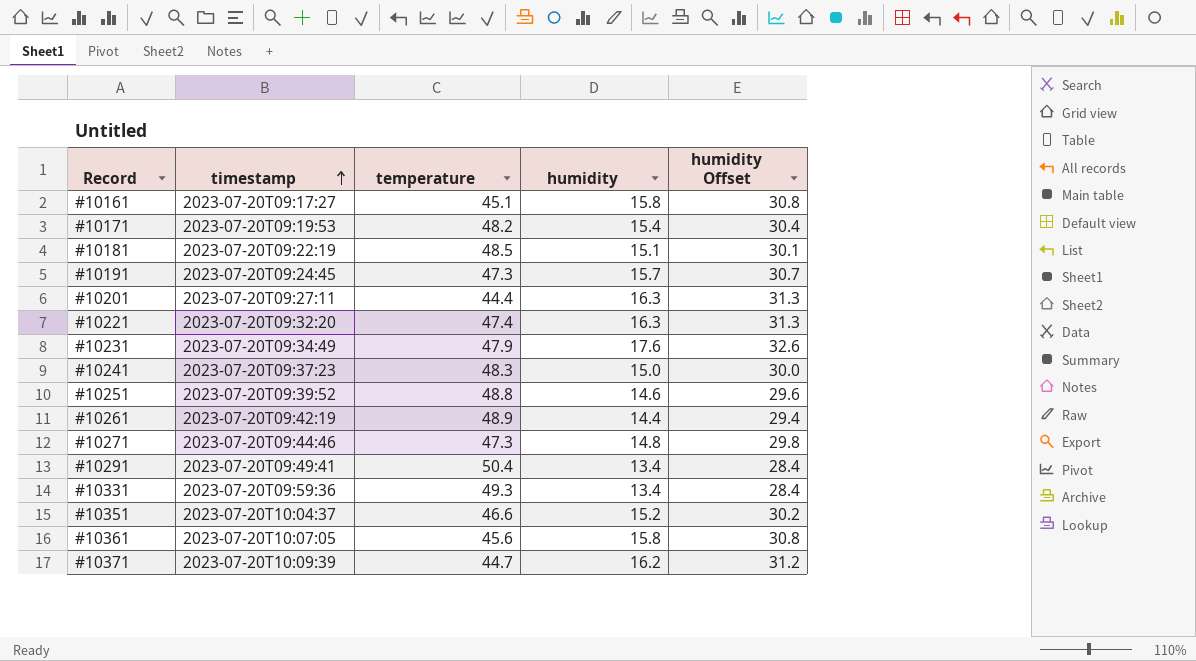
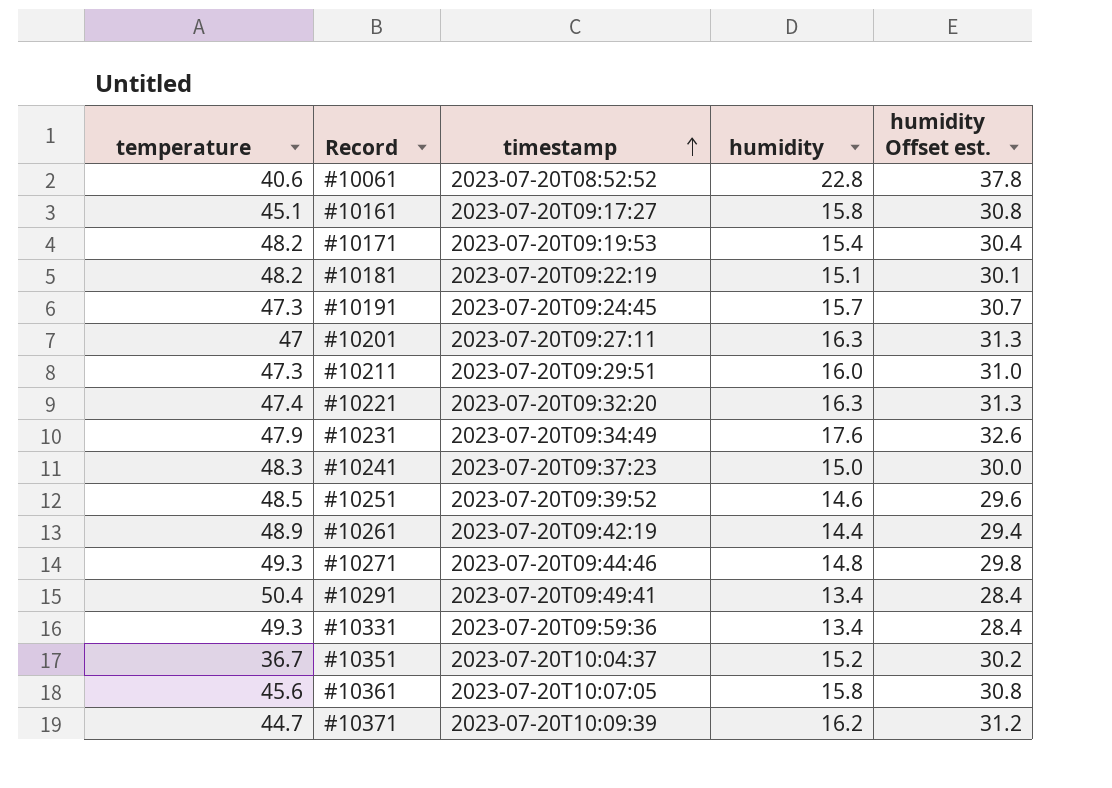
column temperature | position: 3 -> 1
column name: humidity Offset -> humidity Offset est.
row #10061: none -> 40.6 | 2023-07-20T08:52:52 | 22.8 | 37.8
#10181 | temperature: 48.5 -> 48.2
#10201 | temperature: 44.4 -> 47
row #10211: none -> 47.3 | 2023-07-20T09:29:51 | 16.0 | 31.0
#10251 | temperature: 48.8 -> 48.5
#10271 | temperature: 47.3 -> 49.3
#10351 | temperature: 46.6 -> 36.7

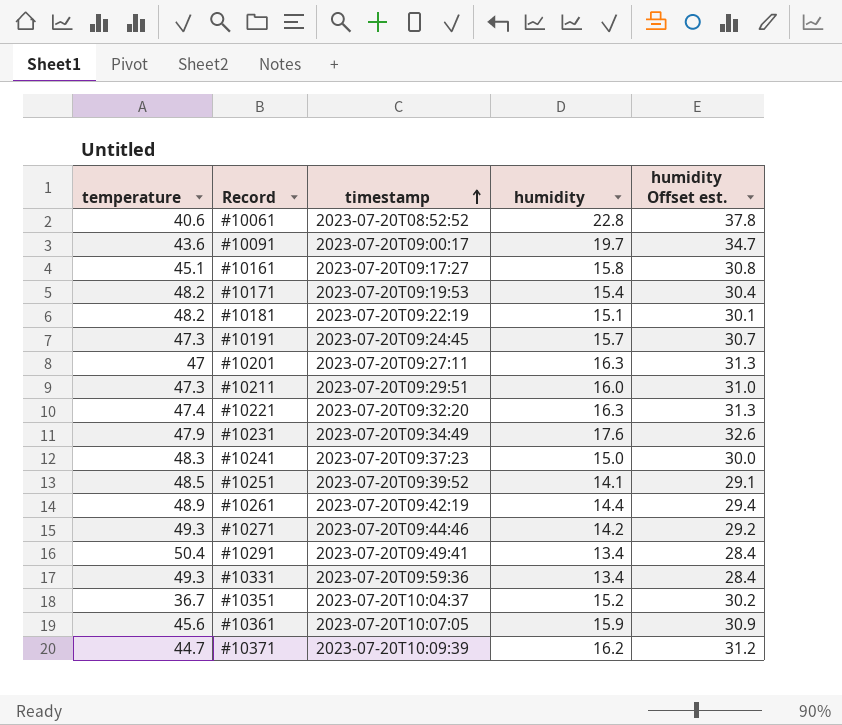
row #10091: none -> 43.6 | 2023-07-20T09:00:17 | 19.7 | 34.7
#10251 | humidity: 14.6 -> 14.1
#10251 | humidity Offset est.: 29.6 -> 29.1
#10271 | humidity: 14.8 -> 14.2
#10271 | humidity Offset est.: 29.8 -> 29.2
#10361 | humidity: 15.8 -> 15.9
#10361 | humidity Offset est.: 30.8 -> 30.9

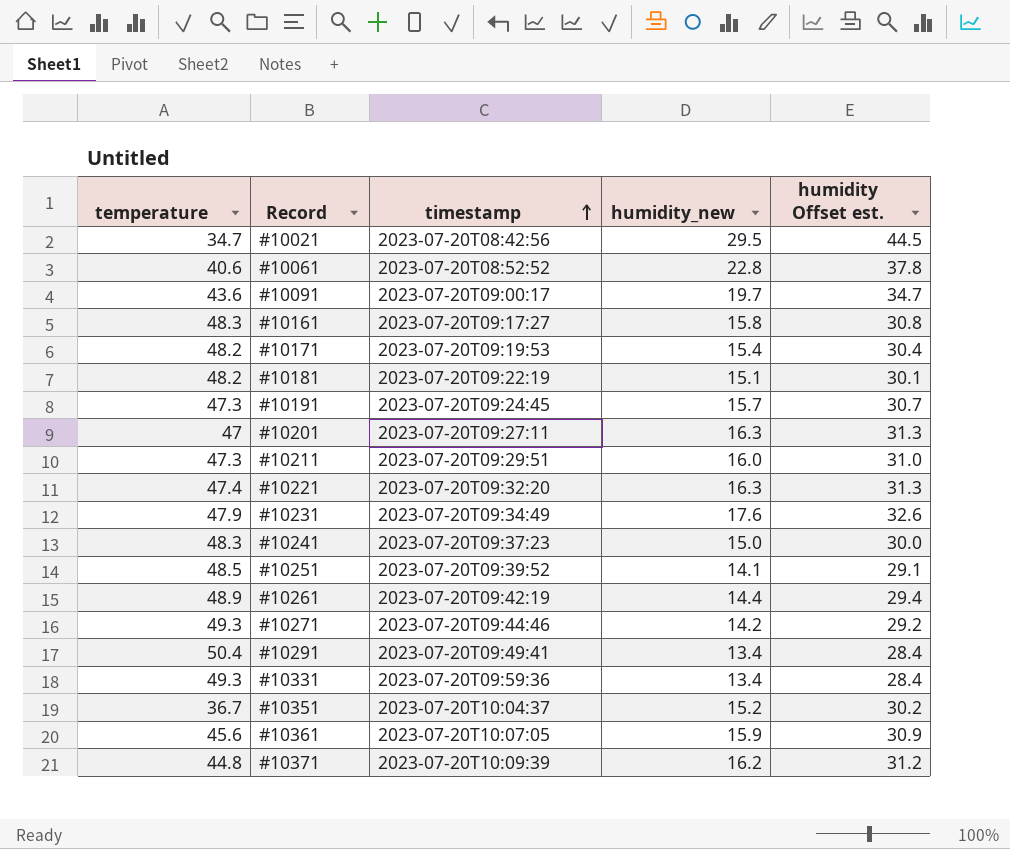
column name: humidity -> humidity_new
row #10021: none -> 34.7 | 2023-07-20T08:42:56 | 29.5 | 44.5
#10161 | temperature: 45.1 -> 48.3
#10371 | temperature: 44.7 -> 44.8

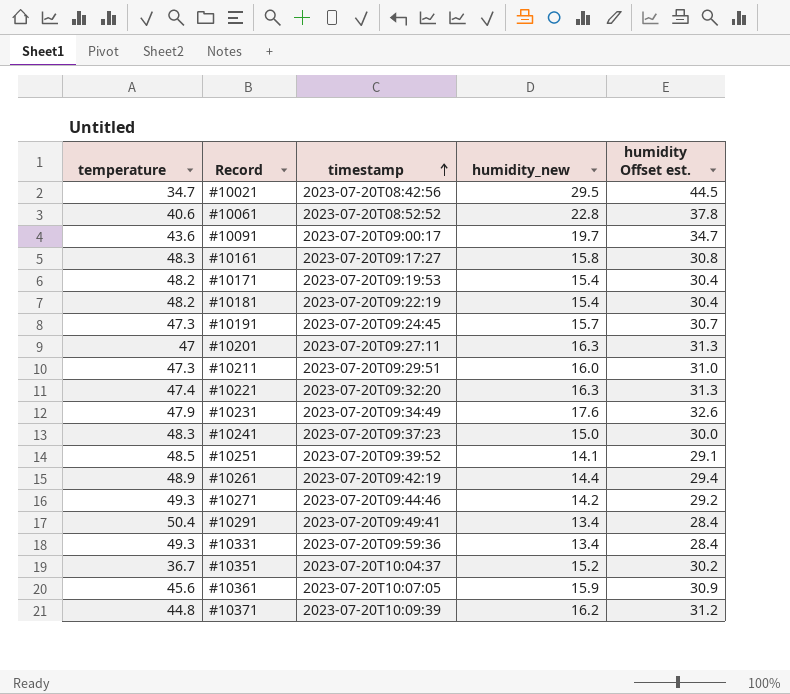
#10181 | humidity_new: 15.1 -> 15.4
#10181 | humidity Offset est.: 30.1 -> 30.4

